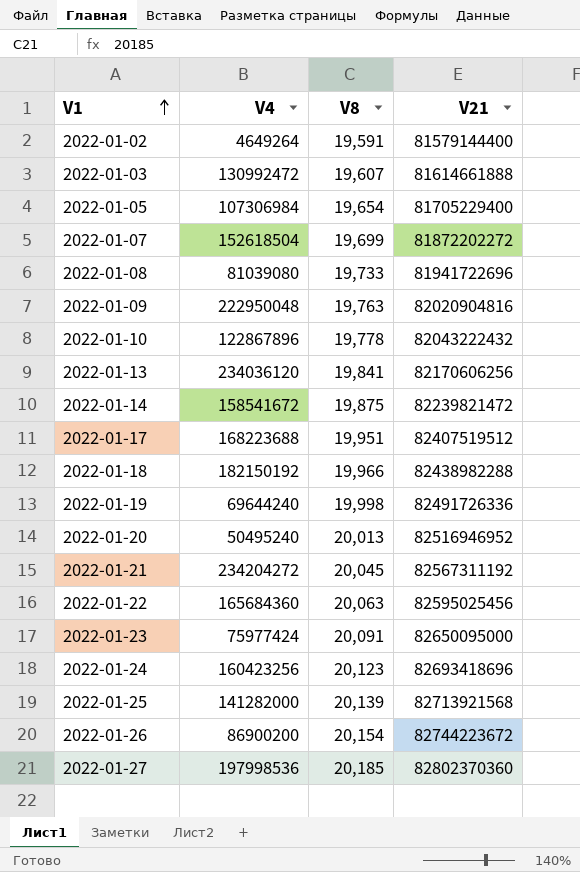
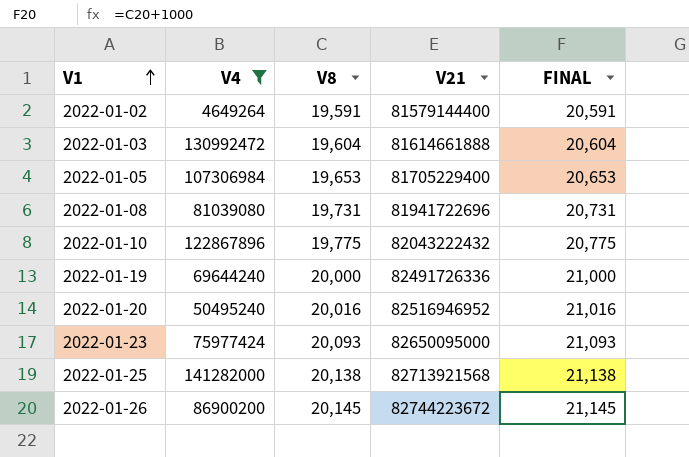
filter: none -> V4 <= 141282000
column FINAL | formula: none -> [V8] + 1000
2022-01-03 | V8: 19,607 -> 19,604
2022-01-05 | V8: 19,654 -> 19,653
2022-01-08 | V8: 19,733 -> 19,731
2022-01-10 | V8: 19,778 -> 19,775
2022-01-19 | V8: 19,998 -> 20,000
2022-01-20 | V8: 20,013 -> 20,016
2022-01-23 | V8: 20,091 -> 20,093
2022-01-25 | V8: 20,139 -> 20,138
2022-01-26 | V8: 20,154 -> 20,145

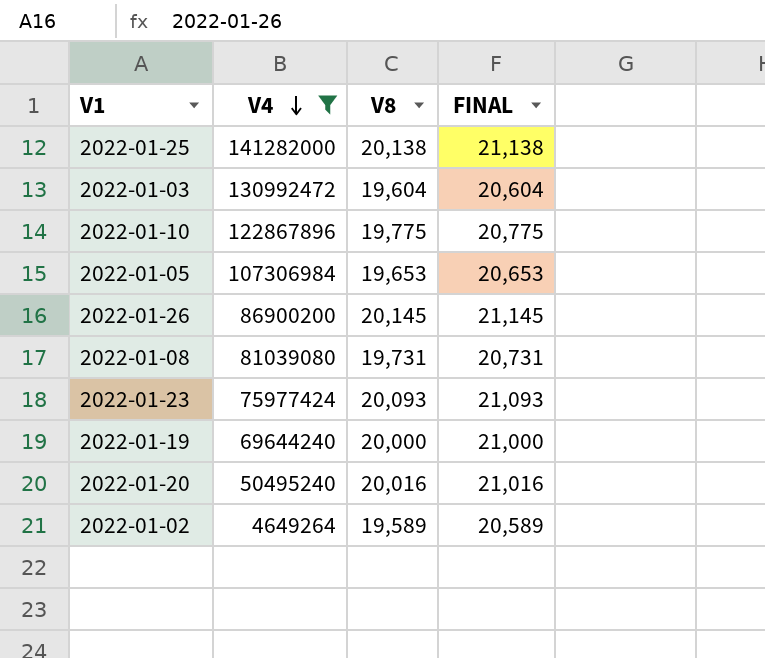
row order: V1 ascending -> V4 descending
column V21 | position: 4 -> none
2022-01-02 | V8: 19,591 -> 19,589
2022-01-02 | FINAL: 20,591 -> 20,589

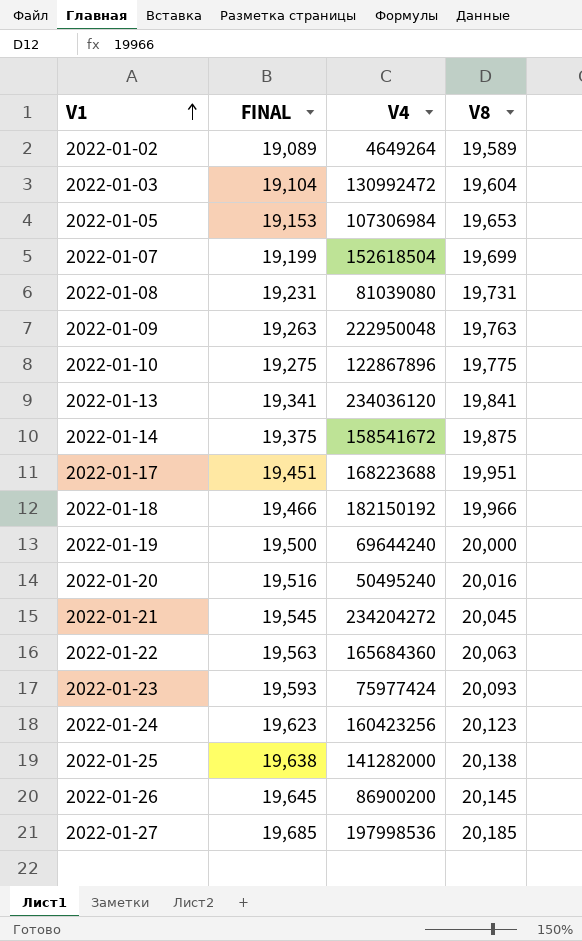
filter: V4 <= 141282000 -> none
row order: V4 descending -> V1 ascending
column FINAL | formula: [V8] + 1000 -> [V8] - 500
column FINAL | position: 4 -> 2

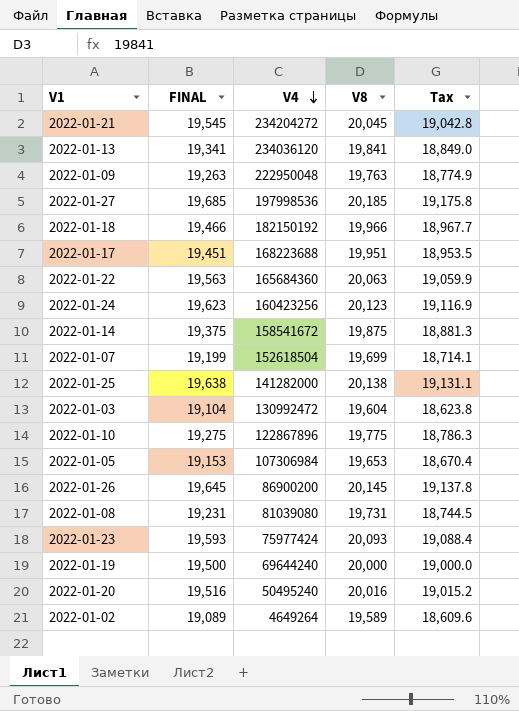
row order: V1 ascending -> V4 descending
column Tax | formula: none -> [V8] * 0.95

